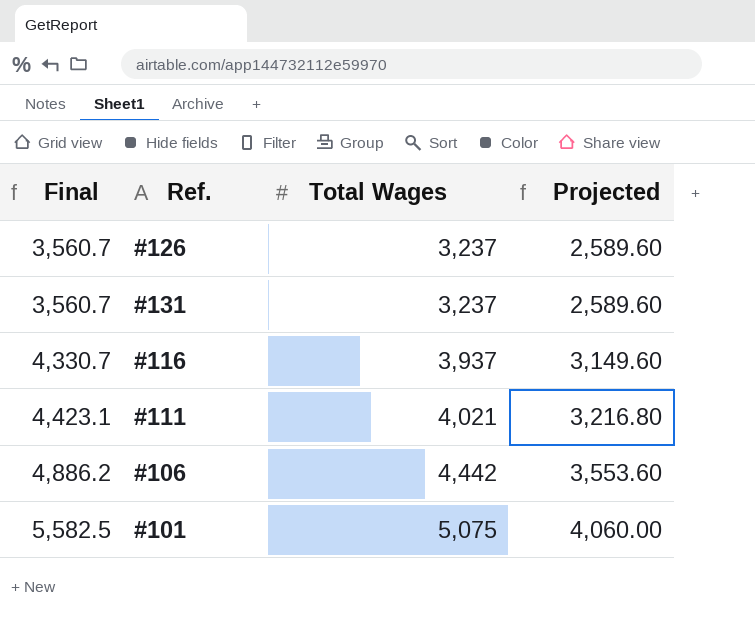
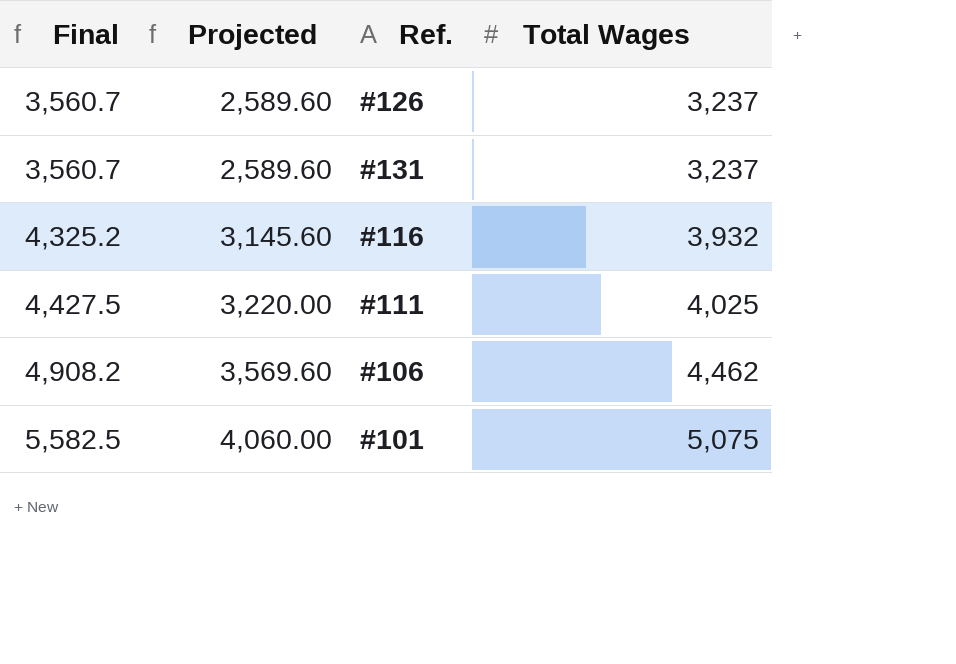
column Projected | position: 4 -> 2
#116 | Final: 4,330.7 -> 4,325.2
#116 | Projected: 3,149.60 -> 3,145.60
#116 | Total Wages: 3,937 -> 3,932
#111 | Final: 4,423.1 -> 4,427.5
#111 | Projected: 3,216.80 -> 3,220.00
#111 | Total Wages: 4,021 -> 4,025
#106 | Final: 4,886.2 -> 4,908.2
#106 | Projected: 3,553.60 -> 3,569.60
#106 | Total Wages: 4,442 -> 4,462

